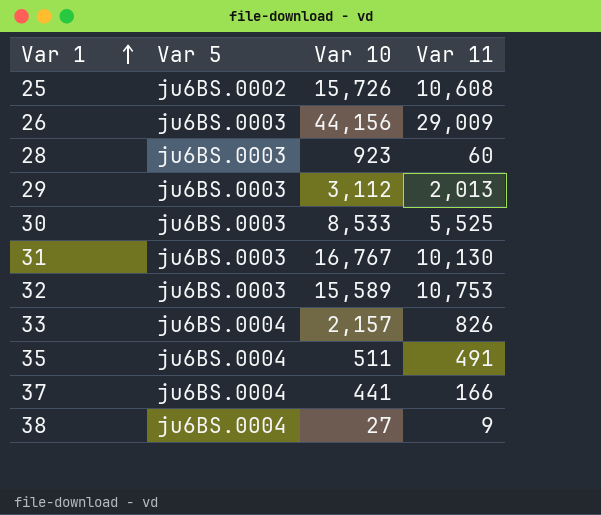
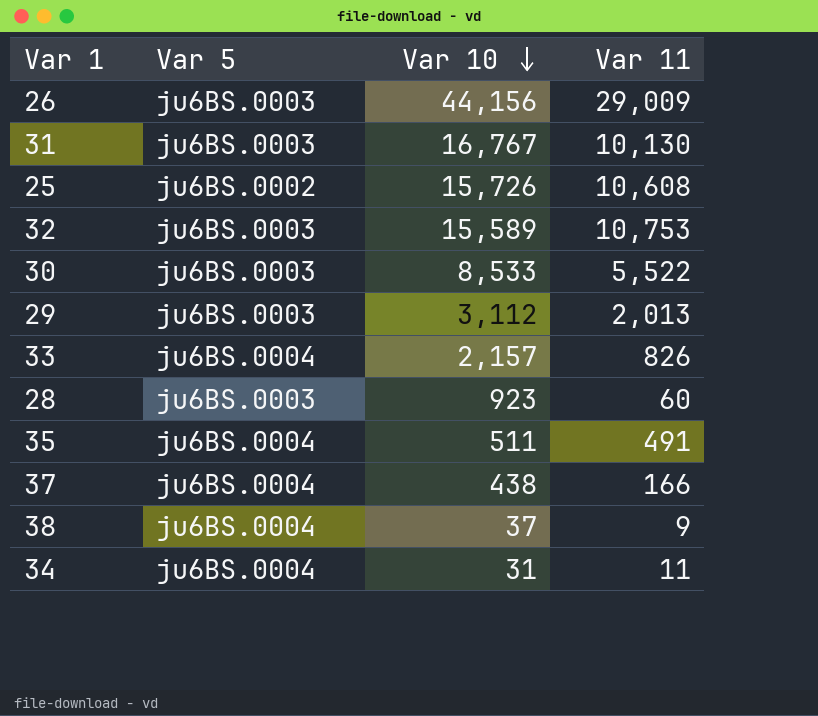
row order: Var 1 ascending -> Var 10 descending
30 | Var 11: 5,525 -> 5,522
37 | Var 10: 441 -> 438
38 | Var 10: 27 -> 37
row 34: none -> ju6BS.0004 | 31 | 11

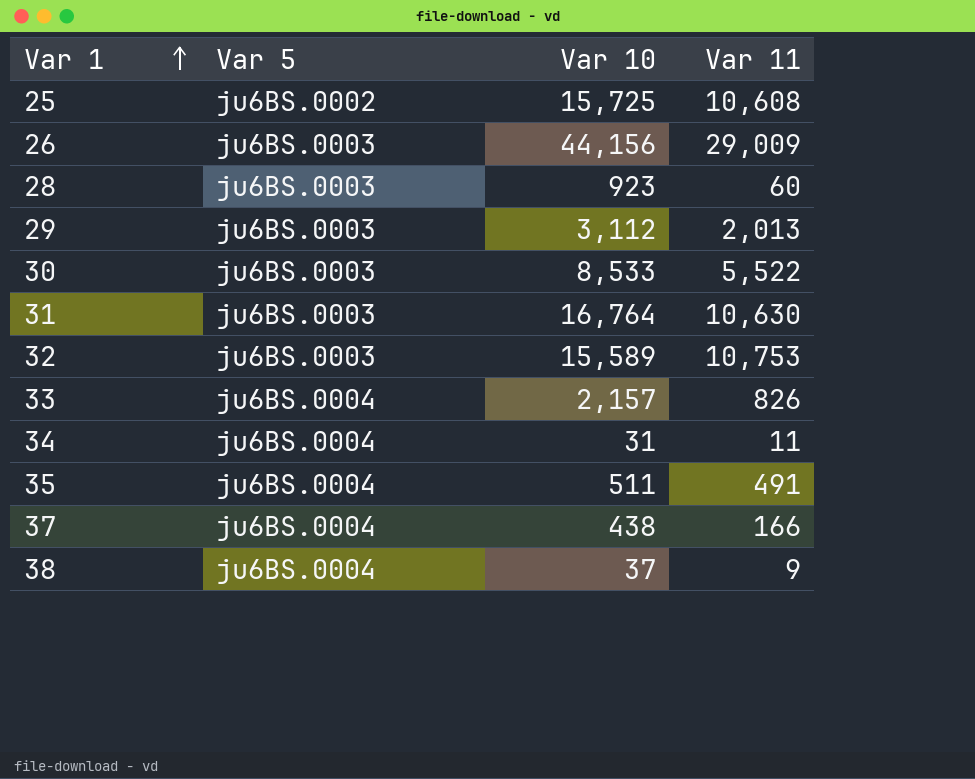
row order: Var 10 descending -> Var 1 ascending
25 | Var 10: 15,726 -> 15,725
31 | Var 10: 16,767 -> 16,764
31 | Var 11: 10,130 -> 10,630

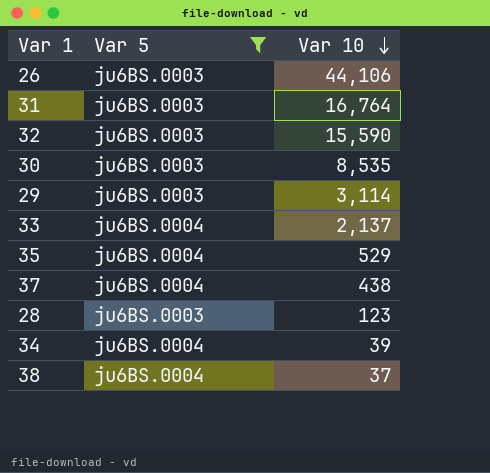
filter: none -> Var 5 != ju6BS.0002
row order: Var 1 ascending -> Var 10 descending
column Var 11 | position: 4 -> none
26 | Var 10: 44,156 -> 44,106
32 | Var 10: 15,589 -> 15,590
30 | Var 10: 8,533 -> 8,535
29 | Var 10: 3,112 -> 3,114
33 | Var 10: 2,157 -> 2,137
35 | Var 10: 511 -> 529
28 | Var 10: 923 -> 123
34 | Var 10: 31 -> 39

